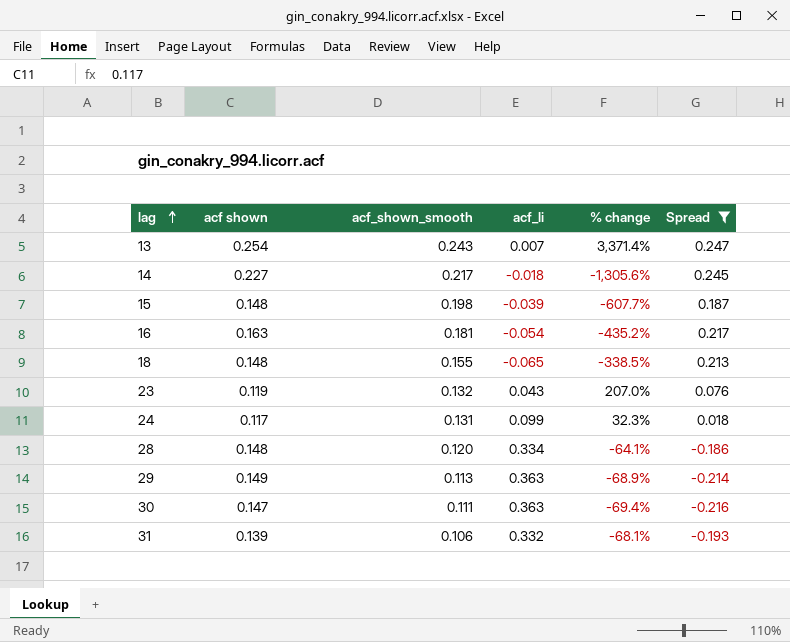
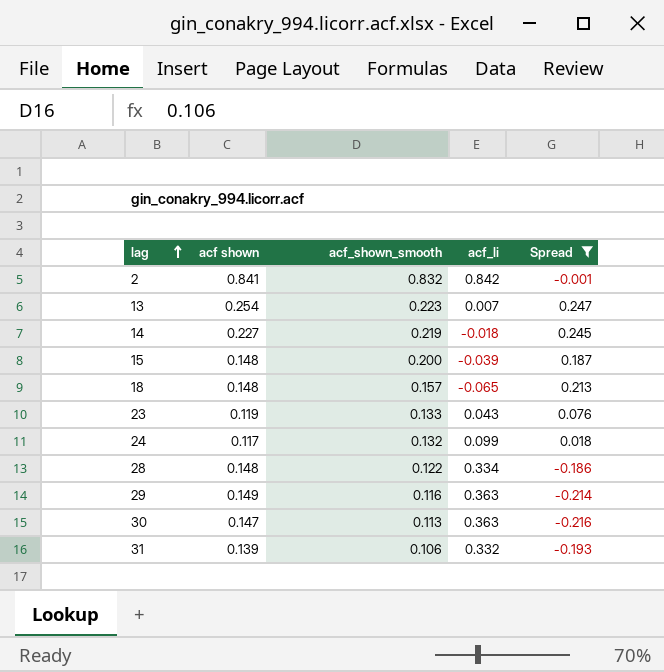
column % change | formula: ([acf_shown_smooth] - [acf_li]) / [acf_li] -> none
row 16: 0.163 | 0.181 | -0.054 | -435.2% | 0.217 -> none
row 2: none -> 0.841 | 0.832 | 0.842 | -0.001
13 | acf_shown_smooth: 0.243 -> 0.223
14 | acf_shown_smooth: 0.217 -> 0.219
15 | acf_shown_smooth: 0.198 -> 0.200
18 | acf_shown_smooth: 0.155 -> 0.157
23 | acf_shown_smooth: 0.132 -> 0.133
24 | acf_shown_smooth: 0.131 -> 0.132
28 | acf_shown_smooth: 0.120 -> 0.122
29 | acf_shown_smooth: 0.113 -> 0.116
30 | acf_shown_smooth: 0.111 -> 0.113

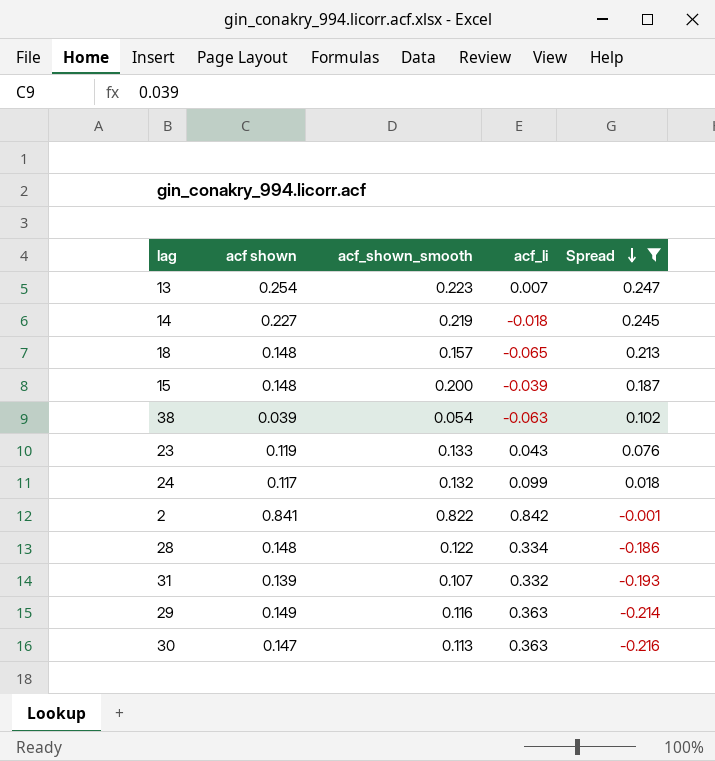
row order: lag ascending -> Spread descending
row 38: none -> 0.039 | 0.054 | -0.063 | 0.102
2 | acf_shown_smooth: 0.832 -> 0.822
31 | acf_shown_smooth: 0.106 -> 0.107

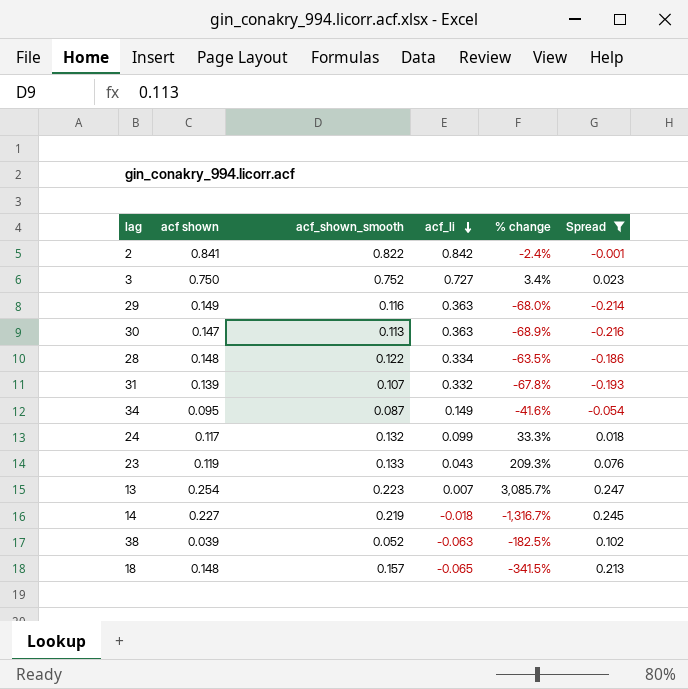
row order: Spread descending -> acf_li descending
column % change | formula: none -> ([acf_shown_smooth] - [acf_li]) / [acf_li]
row 15: 0.148 | 0.200 | -0.039 | 0.187 -> none
row 3: none -> 0.750 | 0.752 | 0.727 | 3.4% | 0.023
row 34: none -> 0.095 | 0.087 | 0.149 | -41.6% | -0.054
38 | acf_shown_smooth: 0.054 -> 0.052

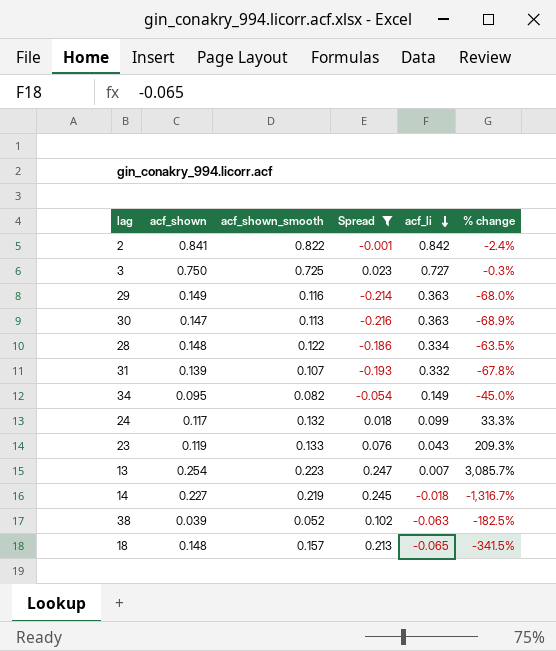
column name: acf shown -> acf_shown
column Spread | position: 6 -> 4
3 | acf_shown_smooth: 0.752 -> 0.725
3 | % change: 3.4% -> -0.3%
34 | acf_shown_smooth: 0.087 -> 0.082
34 | % change: -41.6% -> -45.0%

